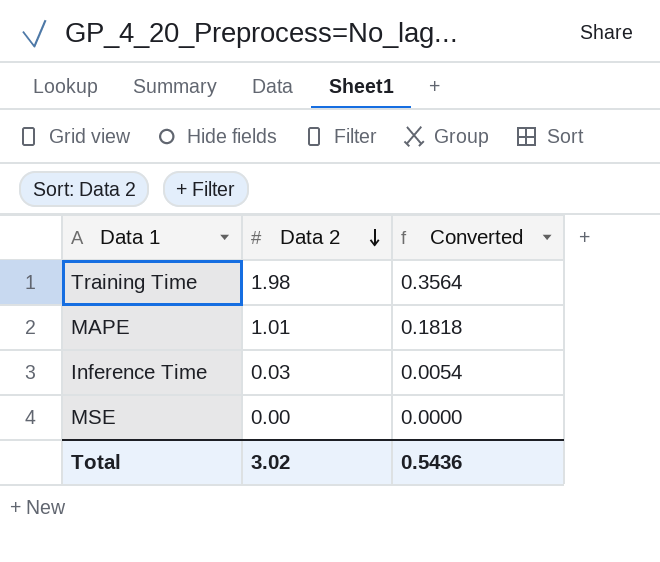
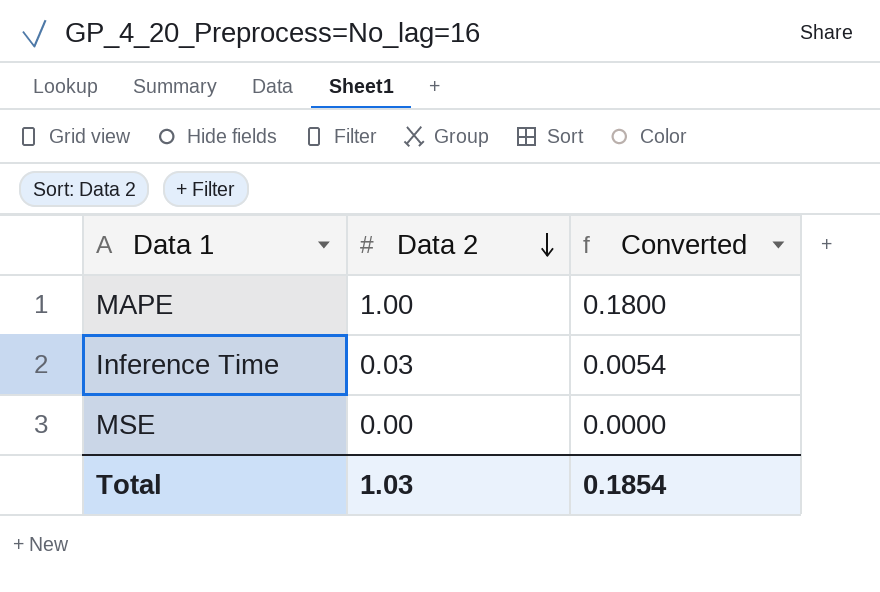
row Training Time: 1.98 | 0.3564 -> none
MAPE | Data 2: 1.01 -> 1.00
MAPE | Converted: 0.1818 -> 0.1800
Total | Data 2: 3.02 -> 1.03
Total | Converted: 0.5436 -> 0.1854

